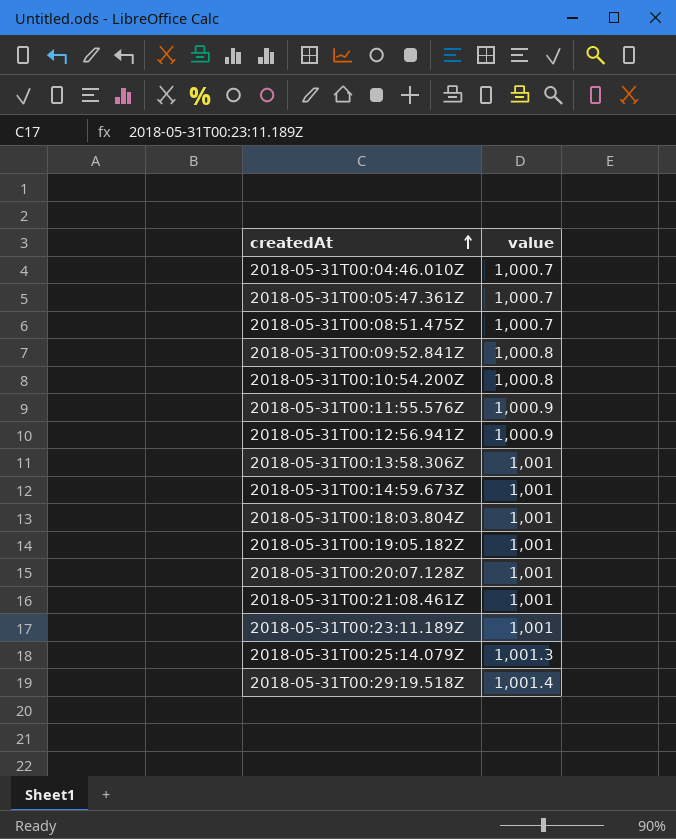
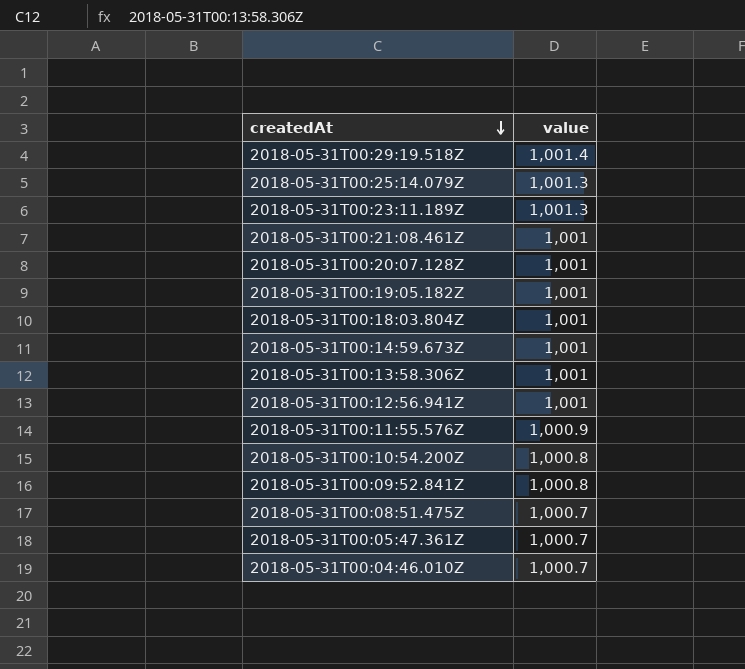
row order: createdAt ascending -> createdAt descending
2018-05-31T00:23:11.189Z | value: 1,001 -> 1,001.3
2018-05-31T00:12:56.941Z | value: 1,000.9 -> 1,001

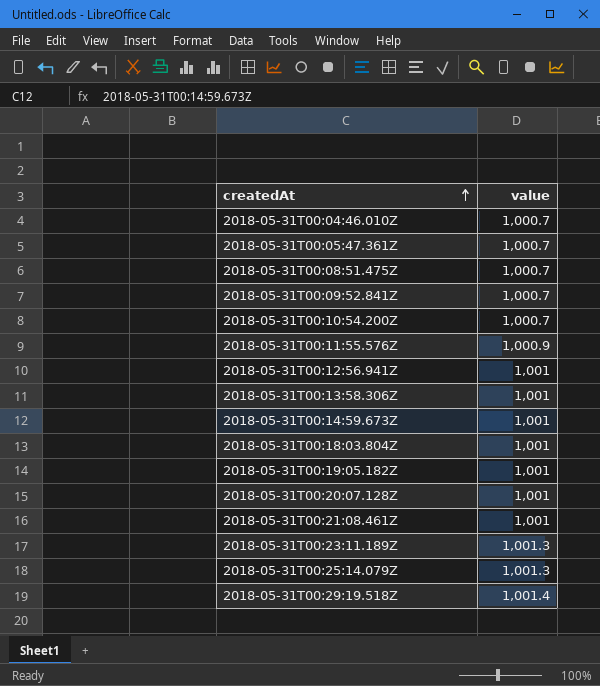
row order: createdAt descending -> createdAt ascending
2018-05-31T00:09:52.841Z | value: 1,000.8 -> 1,000.7
2018-05-31T00:10:54.200Z | value: 1,000.8 -> 1,000.7

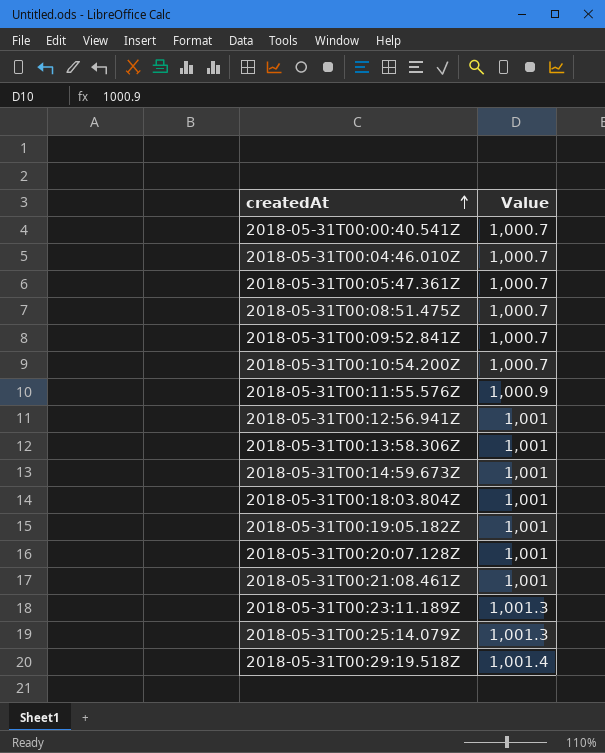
column name: value -> Value
row 2018-05-31T00:00:40.541Z: none -> 1,000.7

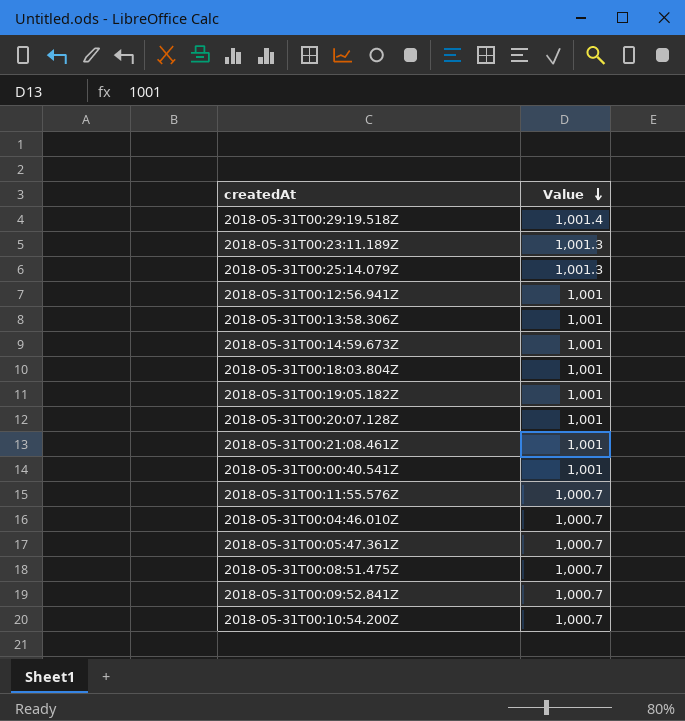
row order: createdAt ascending -> Value descending
2018-05-31T00:00:40.541Z | Value: 1,000.7 -> 1,001
2018-05-31T00:11:55.576Z | Value: 1,000.9 -> 1,000.7

